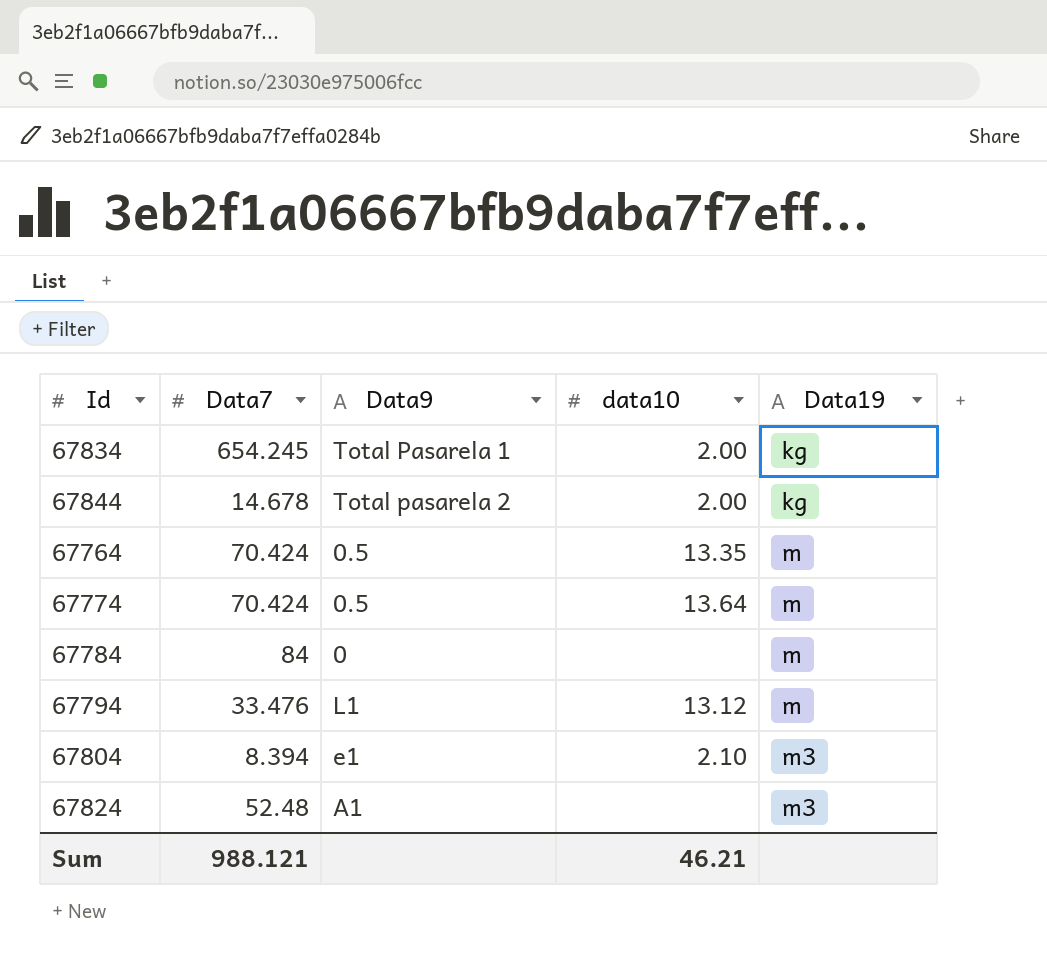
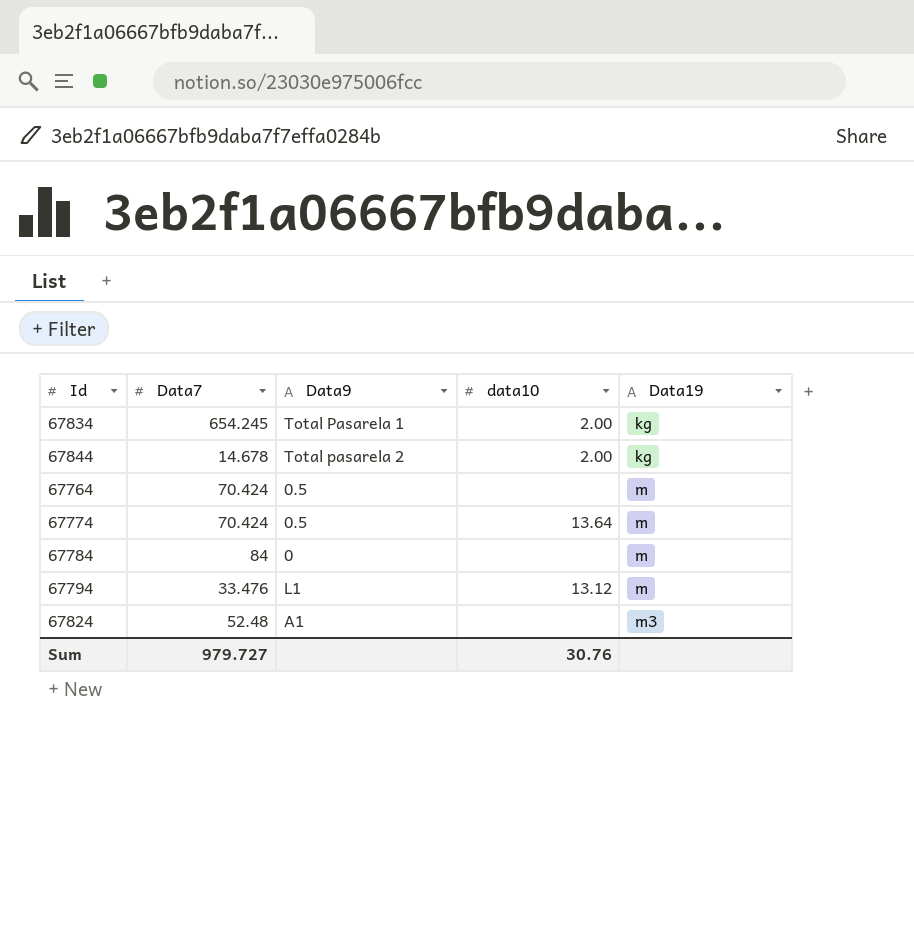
row 67804: 8.394 | e1 | 2.10 | m3 -> none
67764 | data10: 13.35 -> none
Sum | Data7: 988.121 -> 979.727
Sum | data10: 46.21 -> 30.76

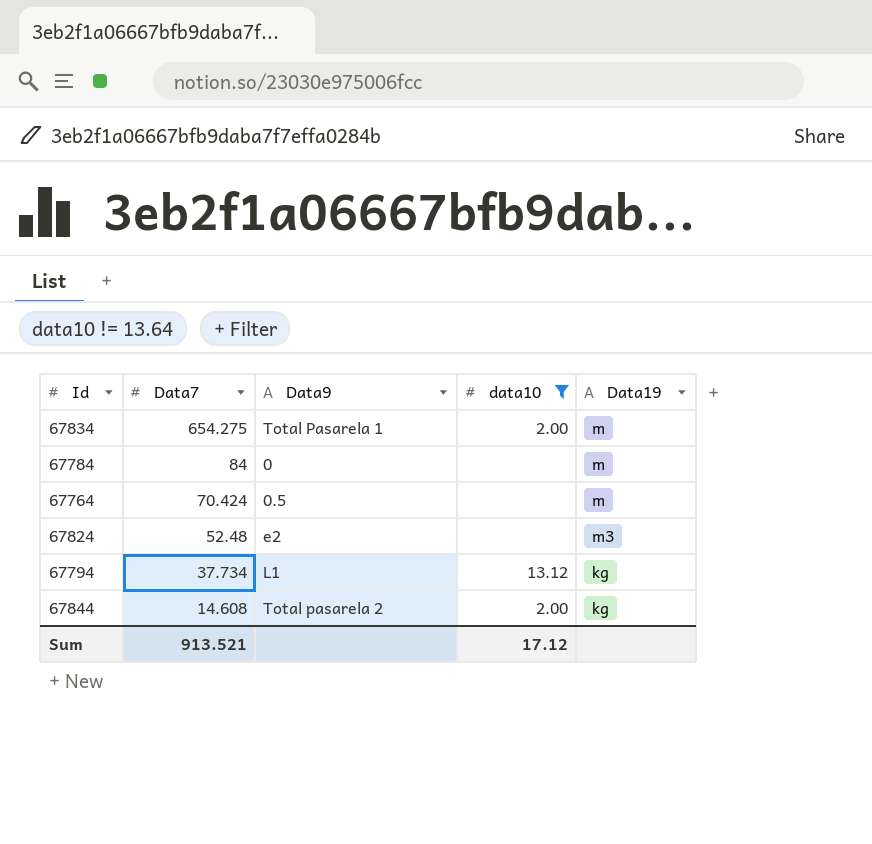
filter: none -> data10 != 13.64
row order: Data19 ascending -> Data7 descending
67834 | Data7: 654.245 -> 654.275
67834 | Data19: kg -> m
67824 | Data9: A1 -> e2
67794 | Data7: 33.476 -> 37.734
67794 | Data19: m -> kg
67844 | Data7: 14.678 -> 14.608
Sum | Data7: 979.727 -> 913.521
Sum | data10: 30.76 -> 17.12

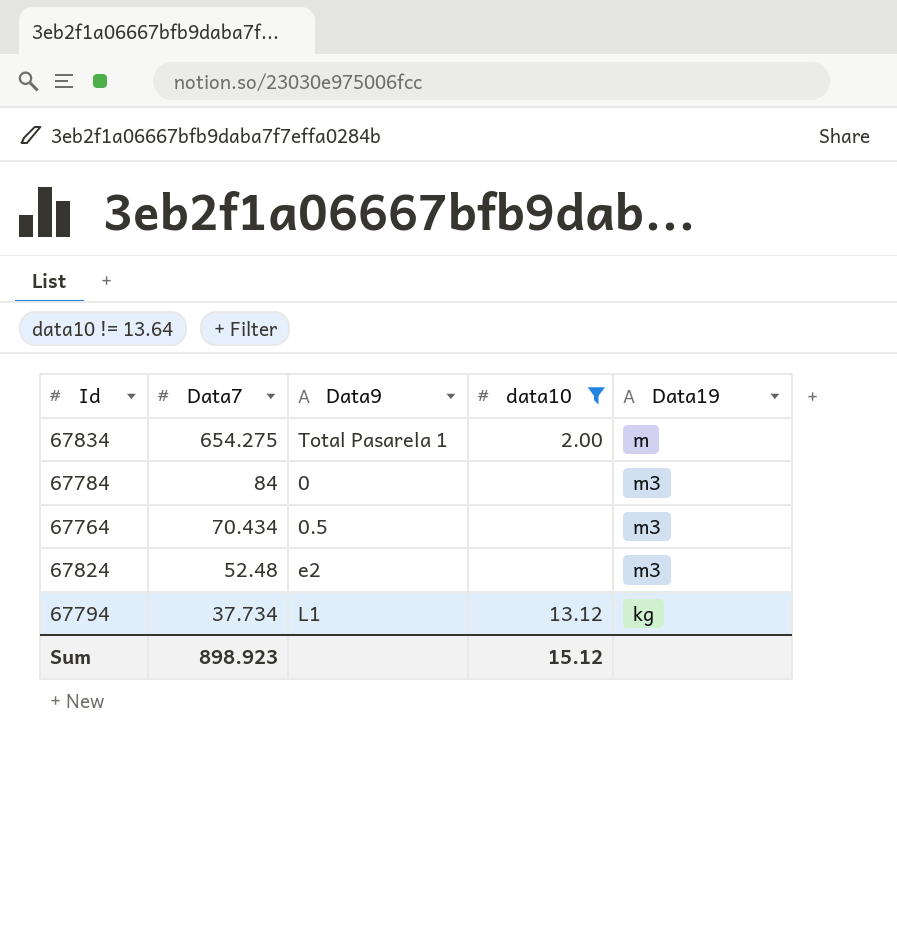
row 67844: 14.608 | Total pasarela 2 | 2.00 | kg -> none
67784 | Data19: m -> m3
67764 | Data7: 70.424 -> 70.434
67764 | Data19: m -> m3
Sum | Data7: 913.521 -> 898.923
Sum | data10: 17.12 -> 15.12

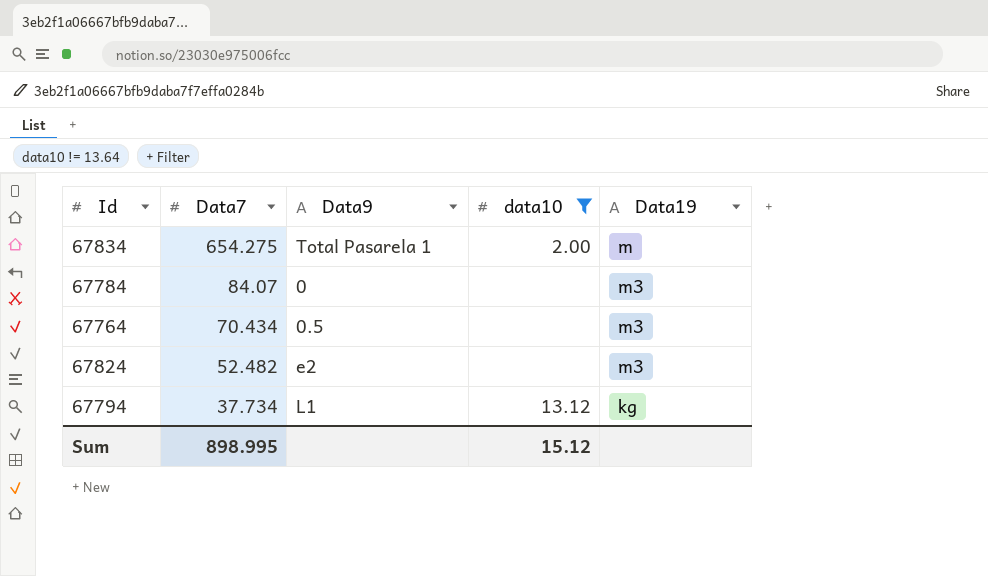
67784 | Data7: 84 -> 84.07
67824 | Data7: 52.48 -> 52.482
Sum | Data7: 898.923 -> 898.995

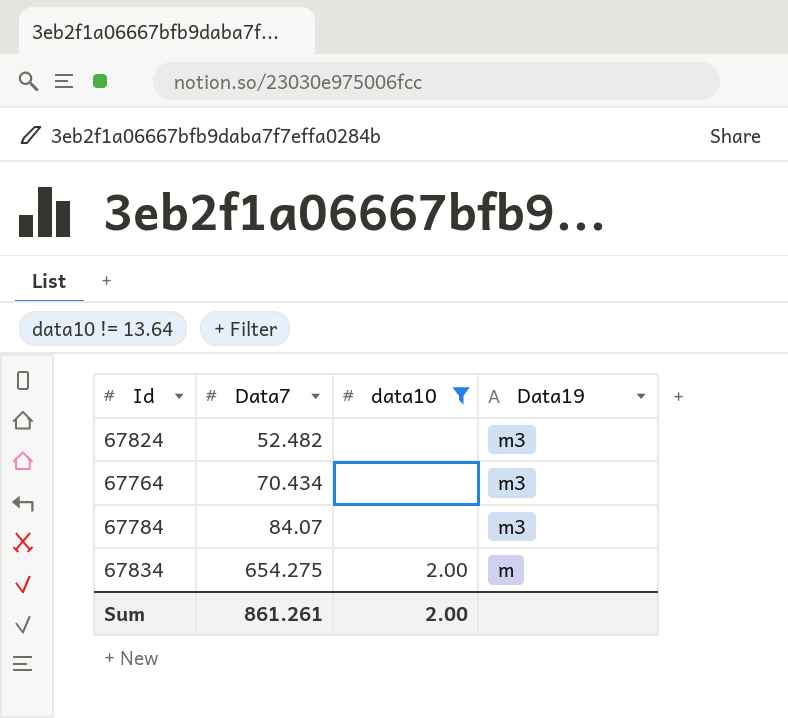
row order: Data7 descending -> Data7 ascending
column Data9 | position: 3 -> none
row 67794: 37.734 | L1 | 13.12 | kg -> none
Sum | Data7: 898.995 -> 861.261
Sum | data10: 15.12 -> 2.00

